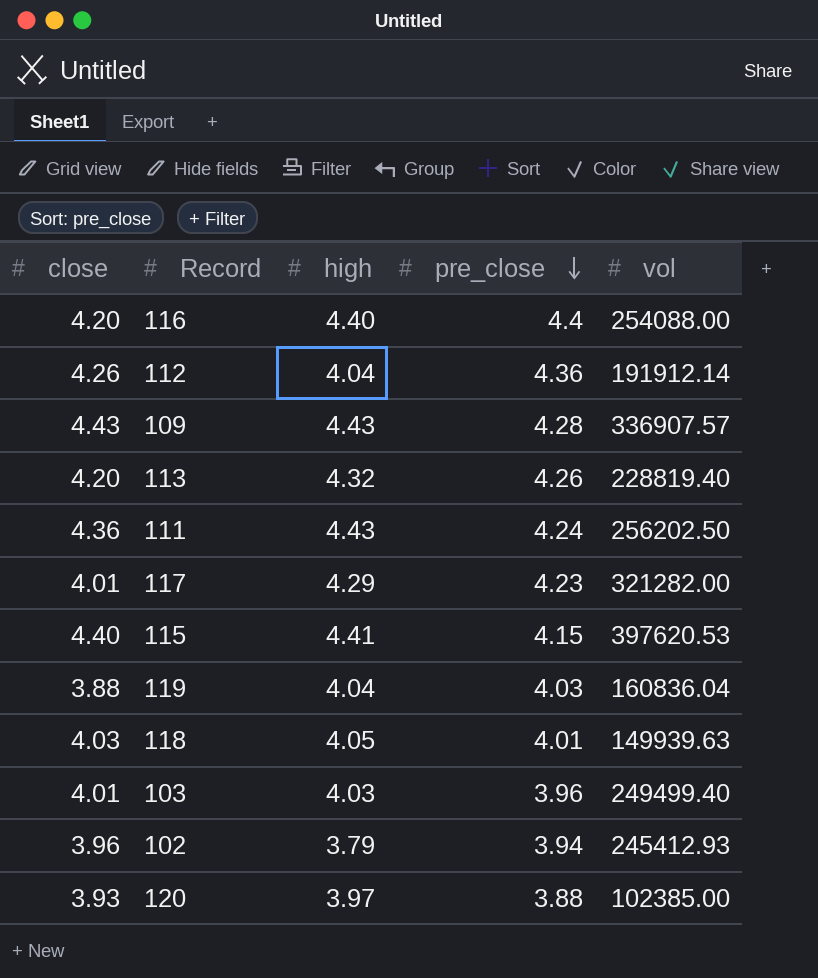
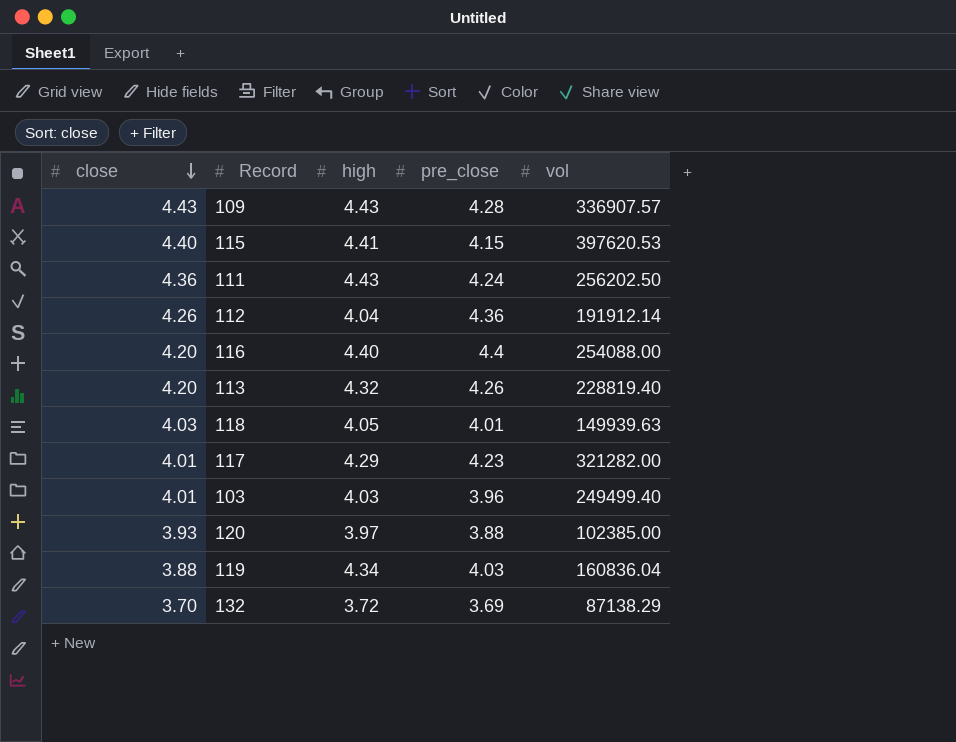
row order: pre_close descending -> close descending
row 102: 3.96 | 3.79 | 3.94 | 245412.93 -> none
119 | high: 4.04 -> 4.34
row 132: none -> 3.70 | 3.72 | 3.69 | 87138.29

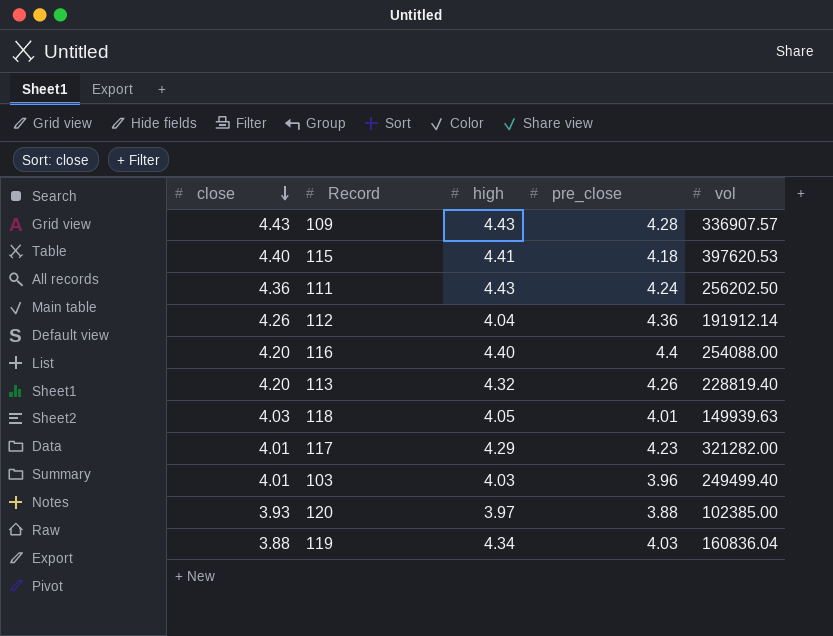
row 132: 3.70 | 3.72 | 3.69 | 87138.29 -> none
115 | pre_close: 4.15 -> 4.18

